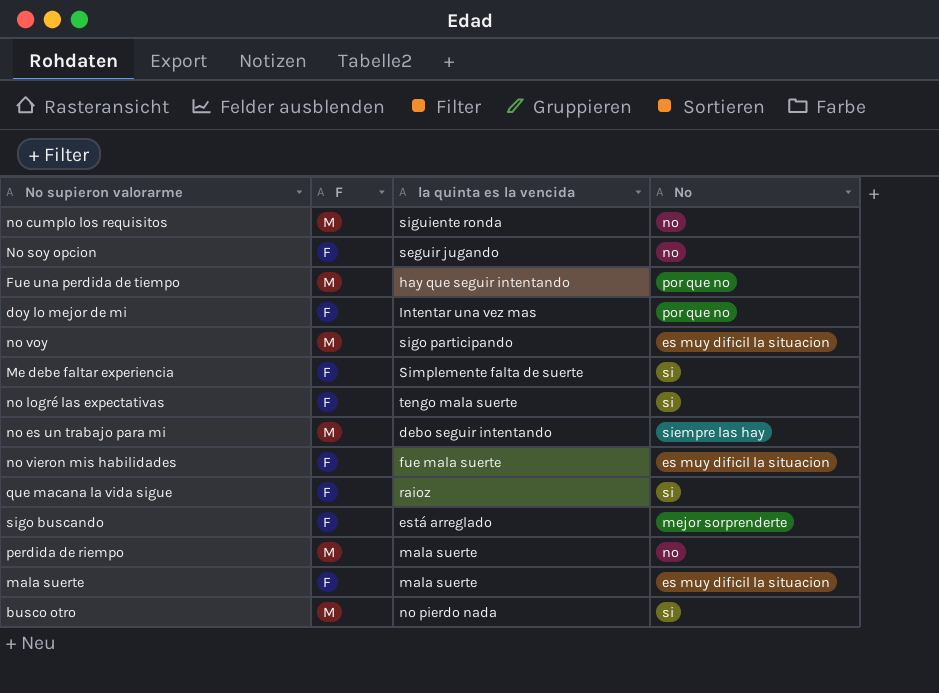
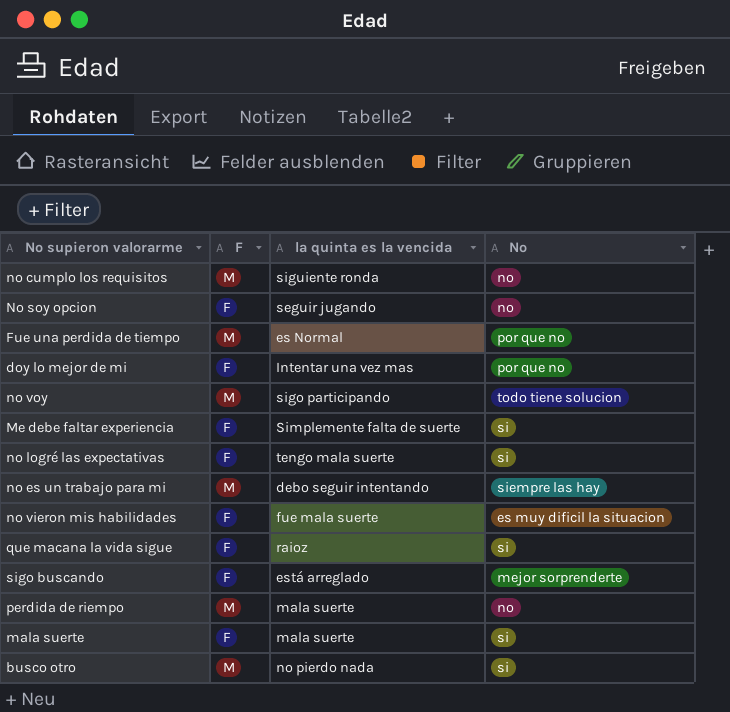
Fue una perdida de tiempo | la quinta es la vencida: hay que seguir intentando -> es Normal
no voy | No: es muy dificil la situacion -> todo tiene solucion
mala suerte | No: es muy dificil la situacion -> si

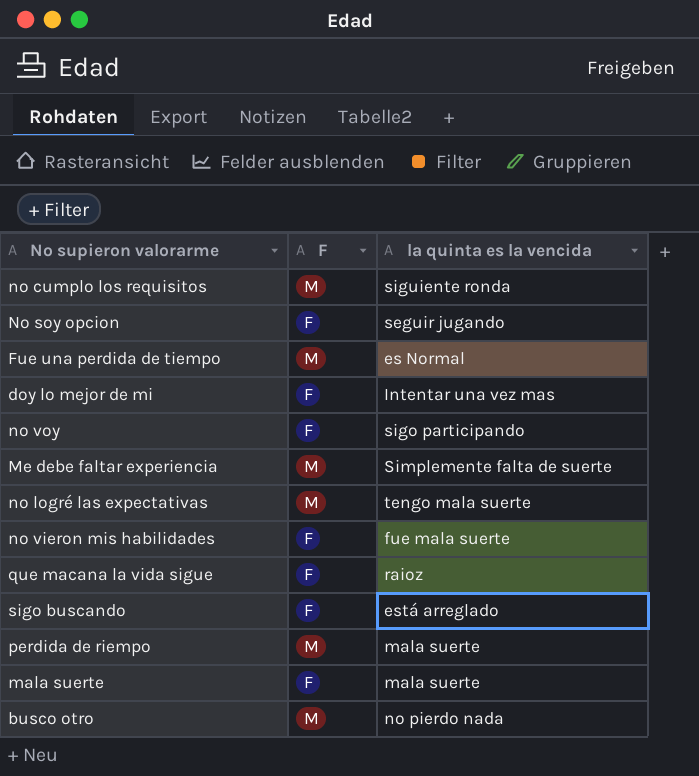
column No | position: 4 -> none
row no es un trabajo para mi: M | debo seguir intentando | siempre las hay -> none
no voy | F: M -> F
Me debe faltar experiencia | F: F -> M
no logré las expectativas | F: F -> M

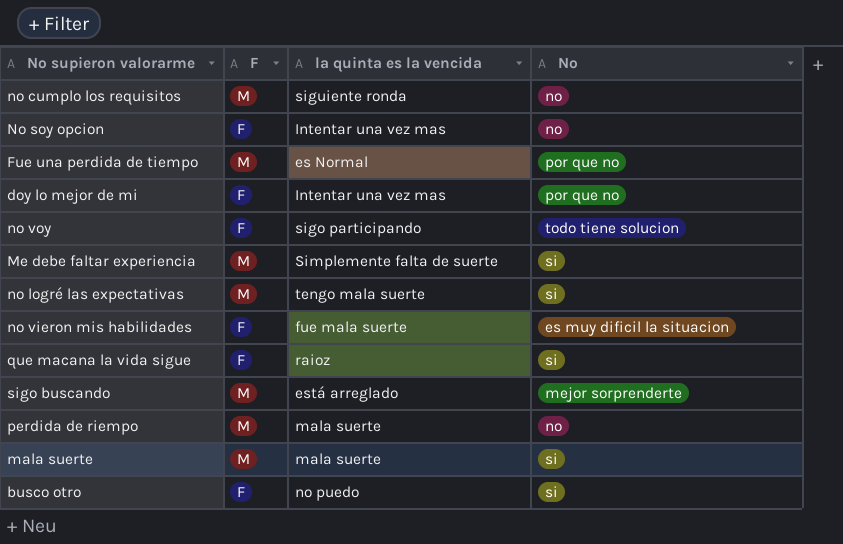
column No | position: none -> 4
No soy opcion | la quinta es la vencida: seguir jugando -> Intentar una vez mas
sigo buscando | F: F -> M
mala suerte | F: F -> M
busco otro | F: M -> F
busco otro | la quinta es la vencida: no pierdo nada -> no puedo

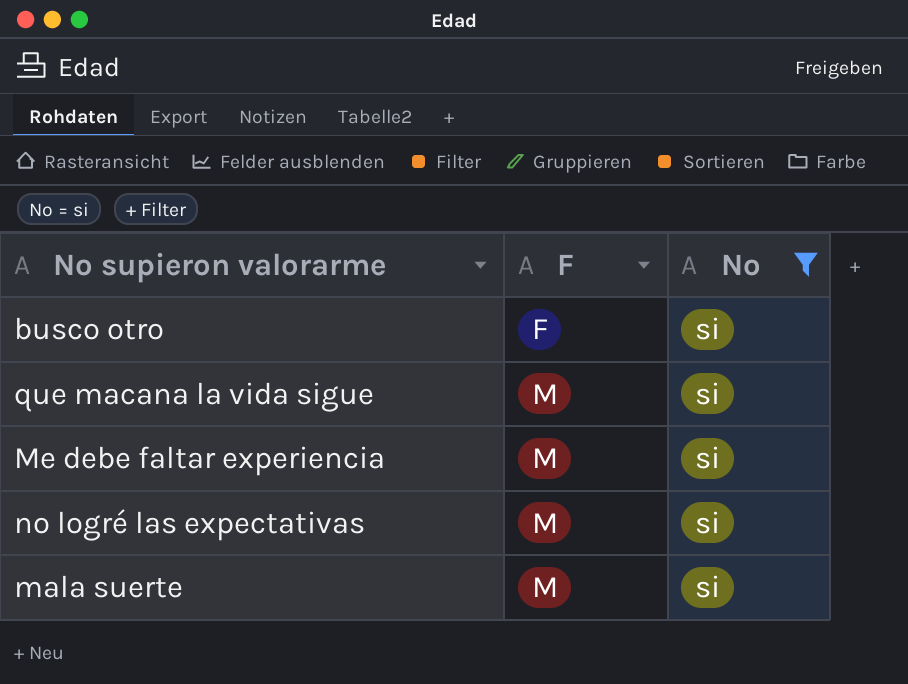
filter: none -> No = si
row order: none -> F ascending
column la quinta es la vencida | position: 3 -> none
que macana la vida sigue | F: F -> M

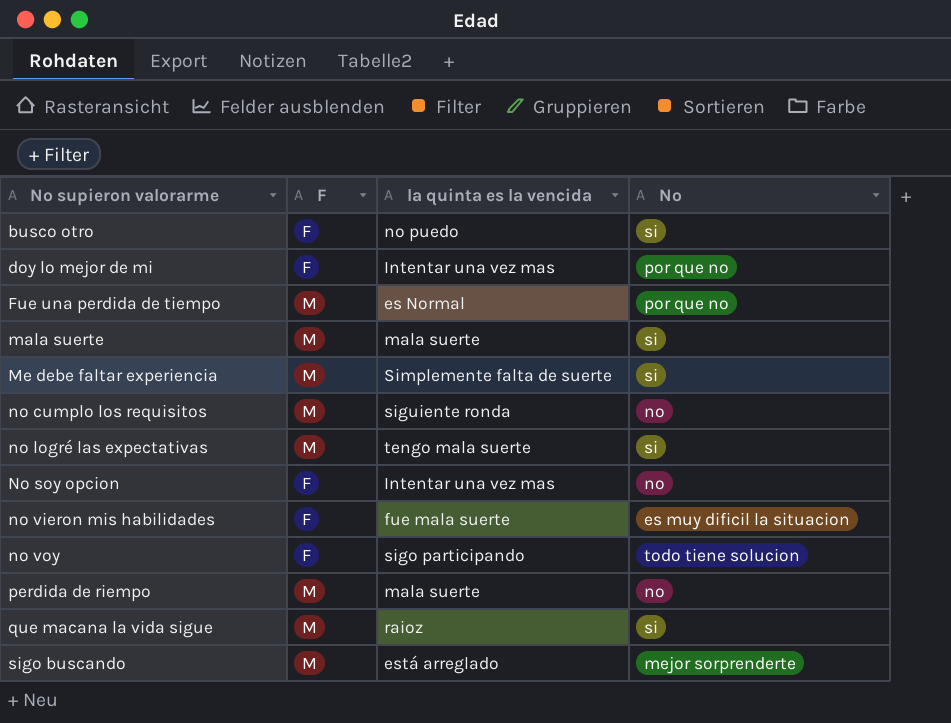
filter: No = si -> none
row order: F ascending -> No supieron valorarme ascending
column la quinta es la vencida | position: none -> 3

